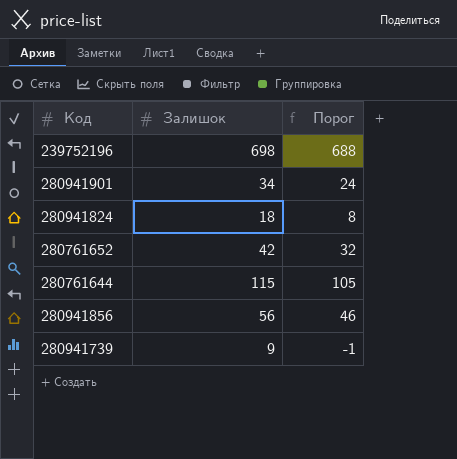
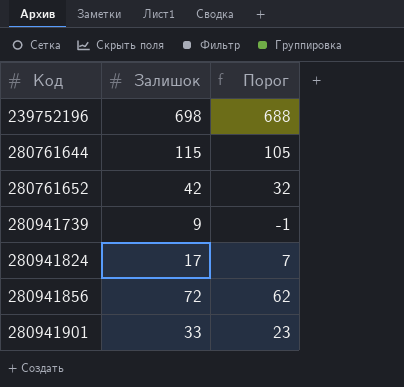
row order: none -> Код ascending
280941824 | Залишок: 18 -> 17
280941824 | Порог: 8 -> 7
280941856 | Залишок: 56 -> 72
280941856 | Порог: 46 -> 62
280941901 | Залишок: 34 -> 33
280941901 | Порог: 24 -> 23

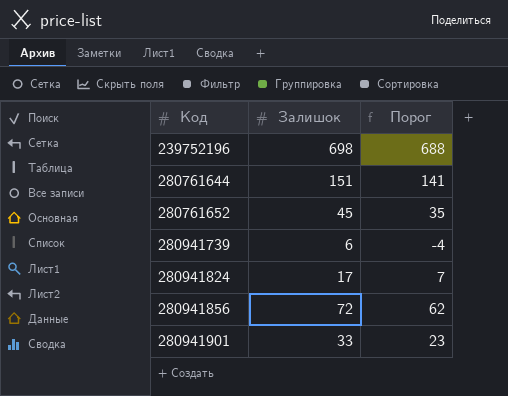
280761644 | Залишок: 115 -> 151
280761644 | Порог: 105 -> 141
280761652 | Залишок: 42 -> 45
280761652 | Порог: 32 -> 35
280941739 | Залишок: 9 -> 6
280941739 | Порог: -1 -> -4

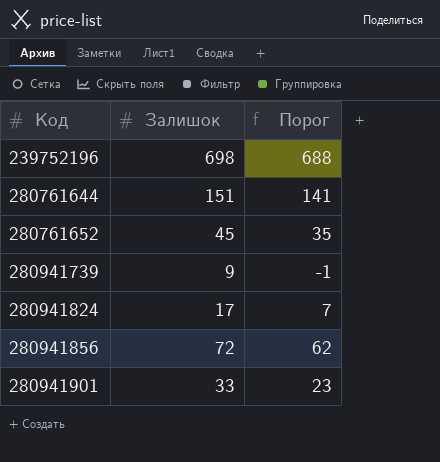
280941739 | Залишок: 6 -> 9
280941739 | Порог: -4 -> -1

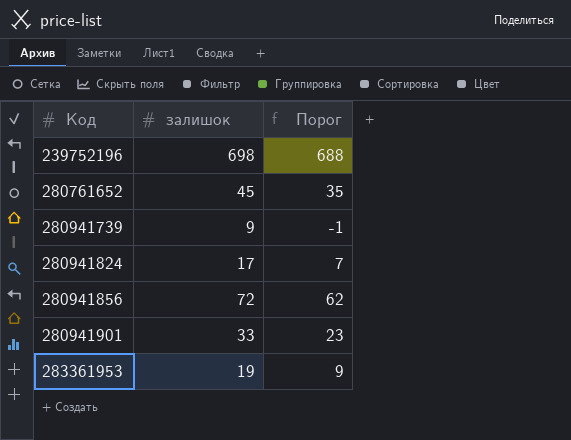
column name: Залишок -> залишок
row 280761644: 151 | 141 -> none
row 283361953: none -> 19 | 9

